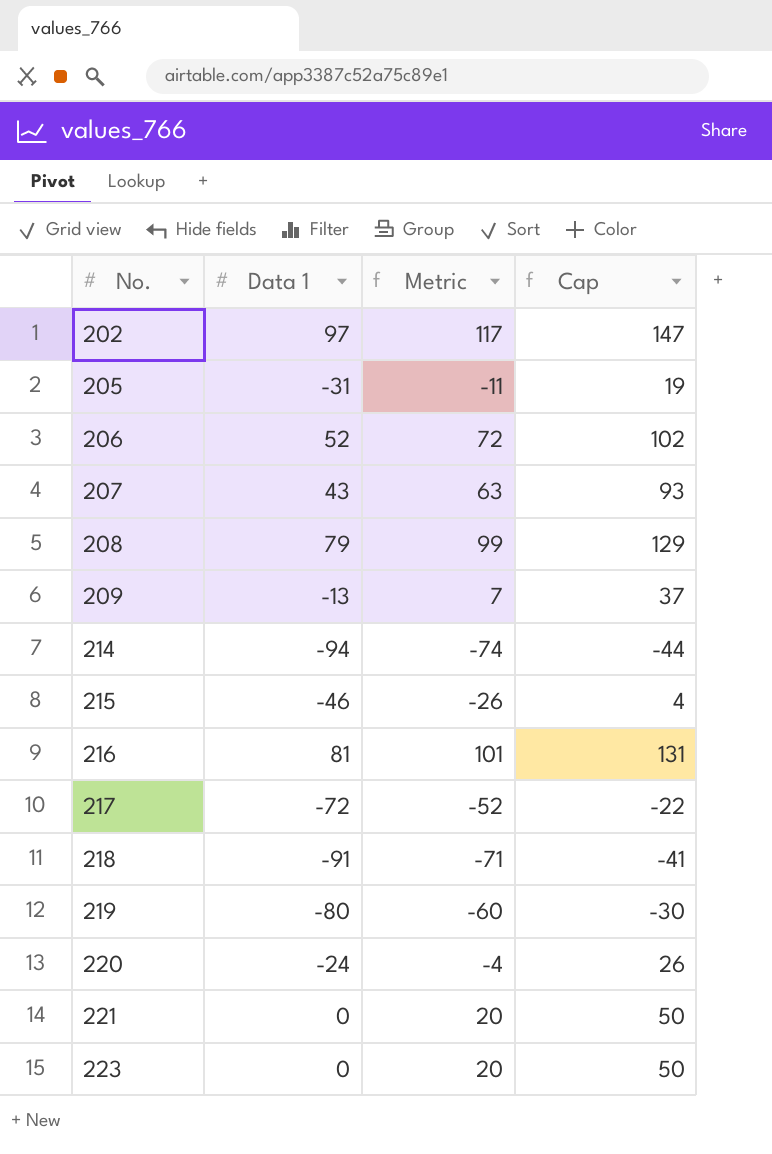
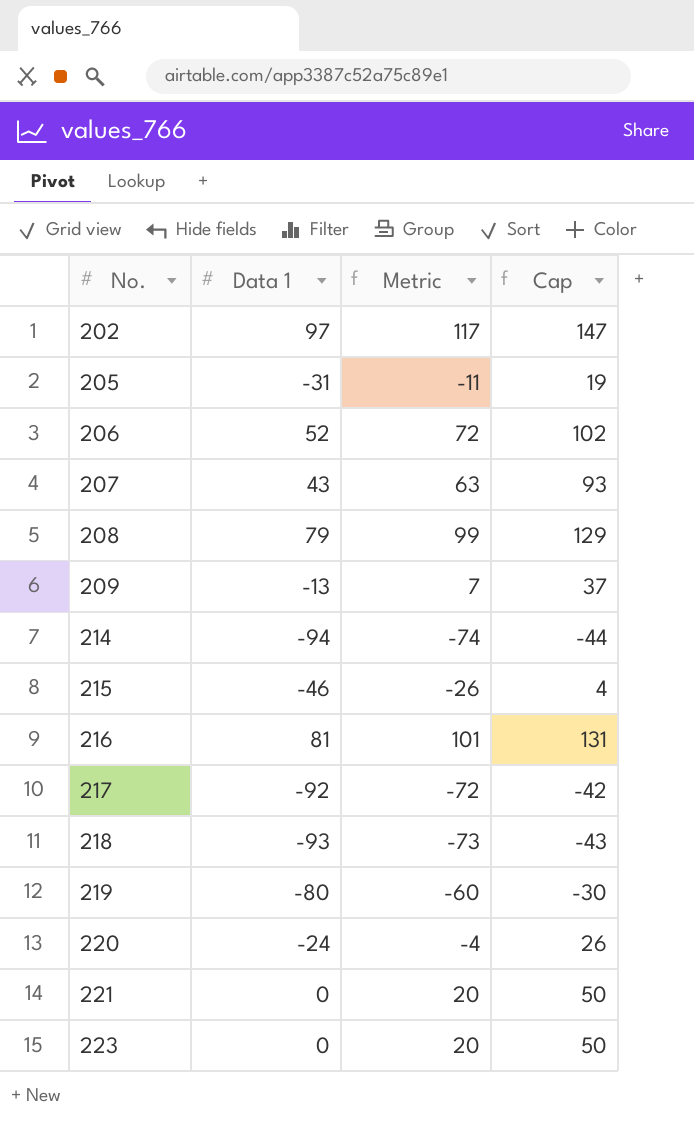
217 | Data 1: -72 -> -92
217 | Metric: -52 -> -72
217 | Cap: -22 -> -42
218 | Data 1: -91 -> -93
218 | Metric: -71 -> -73
218 | Cap: -41 -> -43

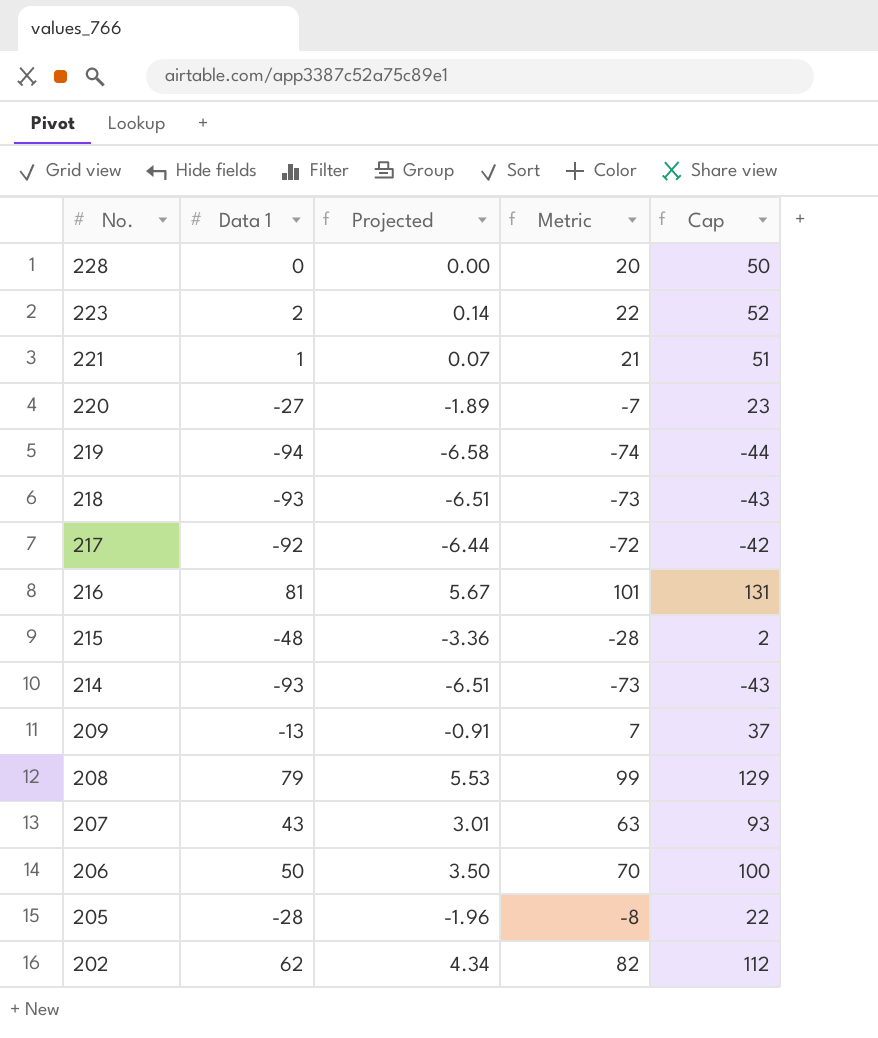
row order: No. ascending -> No. descending
column Projected | formula: none -> [Data 1] * 0.07
row 228: none -> 0 | 0.00 | 20 | 50
223 | Data 1: 0 -> 2
223 | Metric: 20 -> 22
223 | Cap: 50 -> 52
221 | Data 1: 0 -> 1
221 | Metric: 20 -> 21
221 | Cap: 50 -> 51
220 | Data 1: -24 -> -27
220 | Metric: -4 -> -7
220 | Cap: 26 -> 23
219 | Data 1: -80 -> -94
219 | Metric: -60 -> -74
219 | Cap: -30 -> -44
215 | Data 1: -46 -> -48
215 | Metric: -26 -> -28
215 | Cap: 4 -> 2
214 | Data 1: -94 -> -93
214 | Metric: -74 -> -73
214 | Cap: -44 -> -43
206 | Data 1: 52 -> 50
206 | Metric: 72 -> 70
206 | Cap: 102 -> 100
205 | Data 1: -31 -> -28
205 | Metric: -11 -> -8
205 | Cap: 19 -> 22
202 | Data 1: 97 -> 62
202 | Metric: 117 -> 82
202 | Cap: 147 -> 112

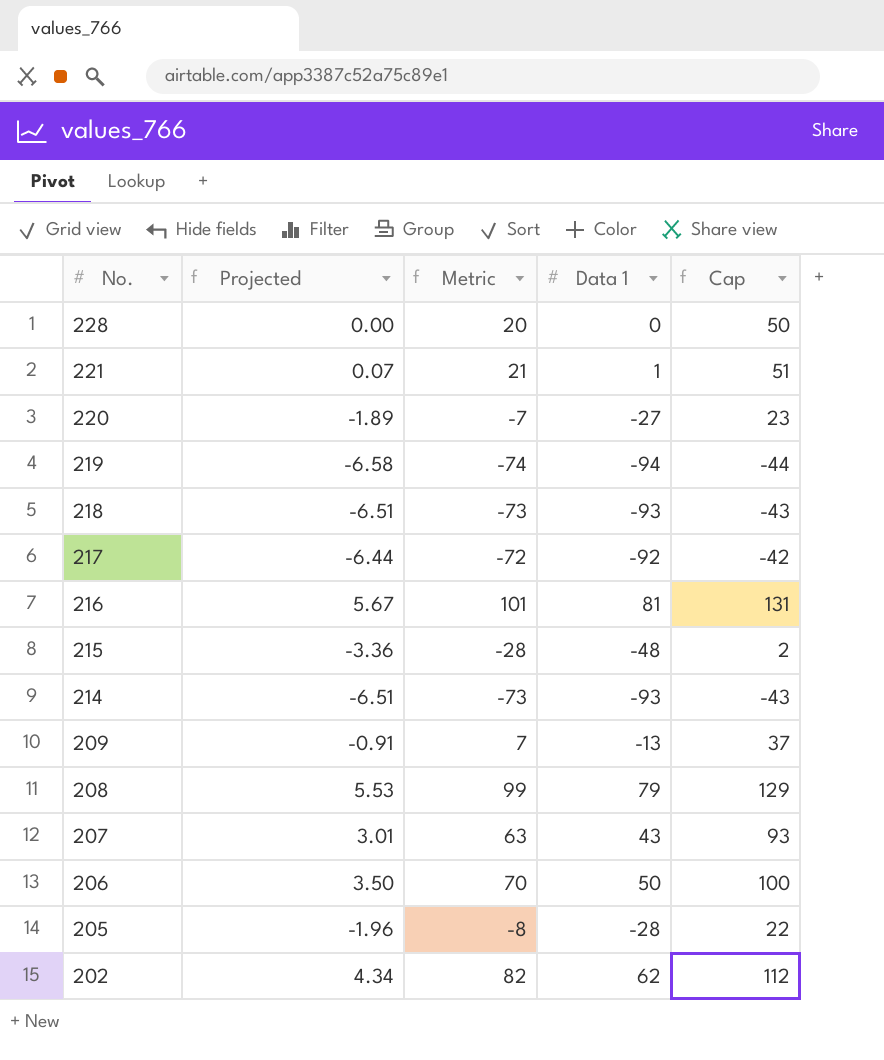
column Data 1 | position: 2 -> 4
row 223: 2 | 0.14 | 22 | 52 -> none

